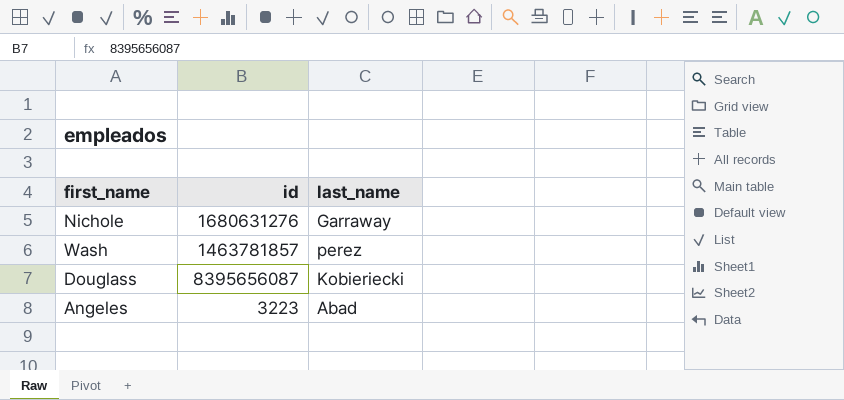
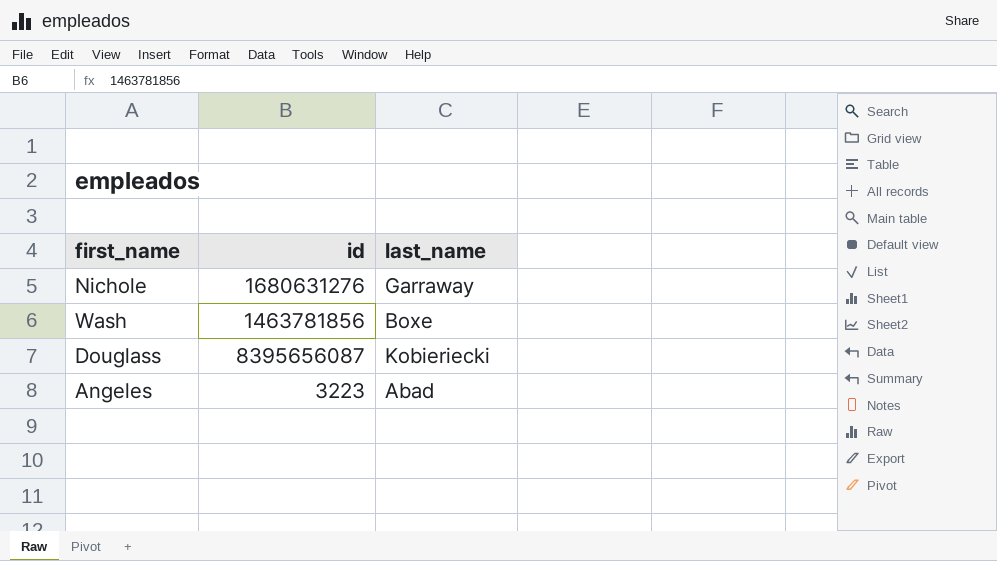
Wash | id: 1463781857 -> 1463781856
Wash | last_name: perez -> Boxe

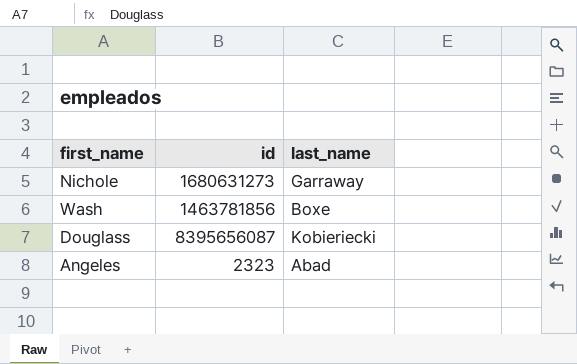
Nichole | id: 1680631276 -> 1680631273
Angeles | id: 3223 -> 2323

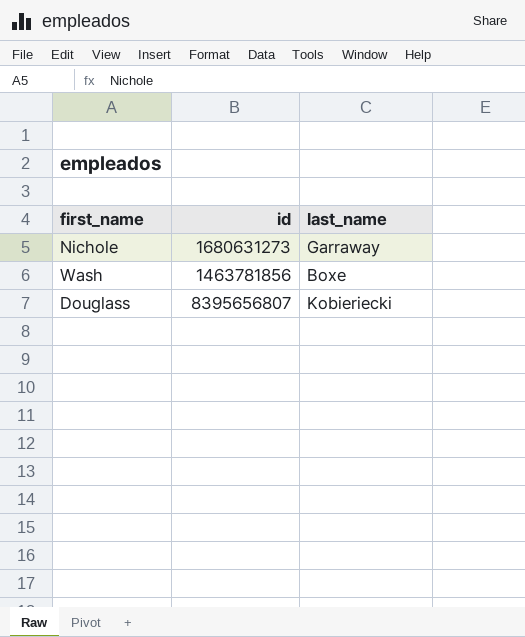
row Angeles: 2323 | Abad -> none
Douglass | id: 8395656087 -> 8395656807

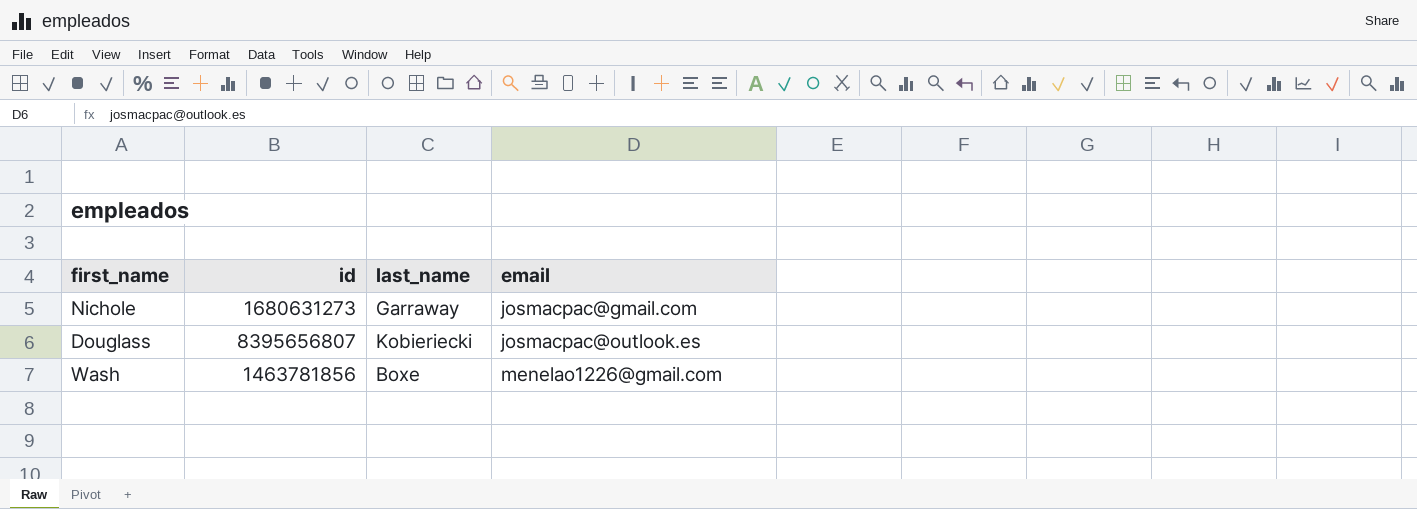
row order: none -> email ascending
column email | position: none -> 4

